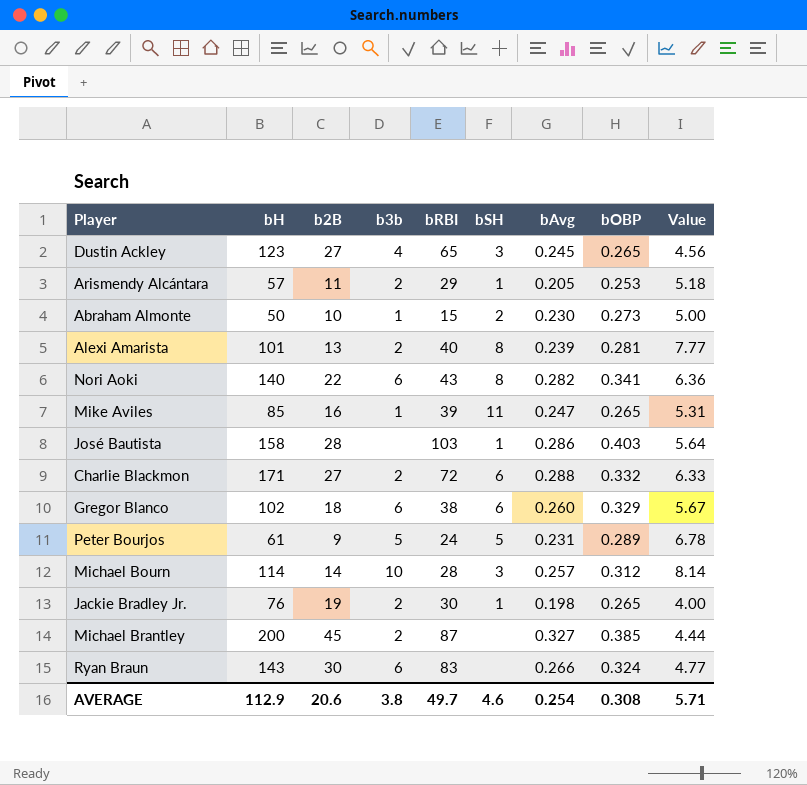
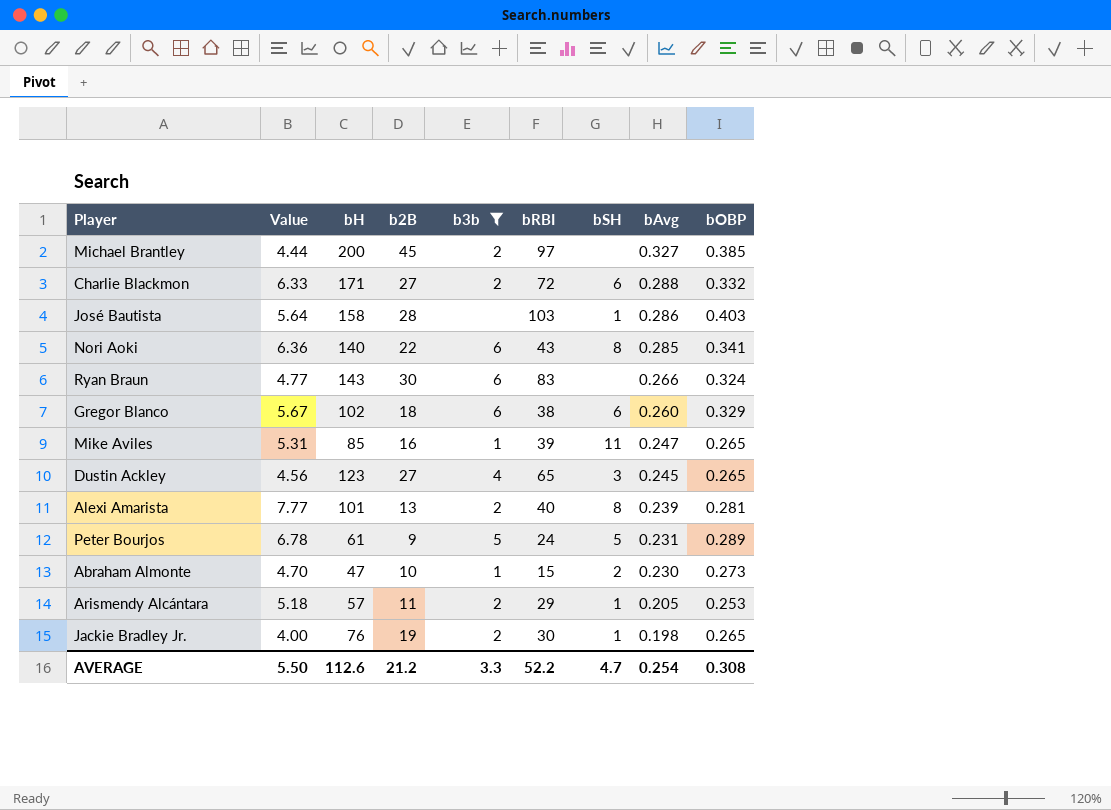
filter: none -> b3b != 10
row order: none -> bAvg descending
column Value | position: 9 -> 2
Michael Brantley | bRBI: 87 -> 97
Nori Aoki | bAvg: 0.282 -> 0.285
Abraham Almonte | Value: 5.00 -> 4.70
Abraham Almonte | bH: 50 -> 47
AVERAGE | Value: 5.71 -> 5.50
AVERAGE | bH: 112.9 -> 112.6
AVERAGE | b2B: 20.6 -> 21.2
AVERAGE | b3b: 3.8 -> 3.3
AVERAGE | bRBI: 49.7 -> 52.2
AVERAGE | bSH: 4.6 -> 4.7

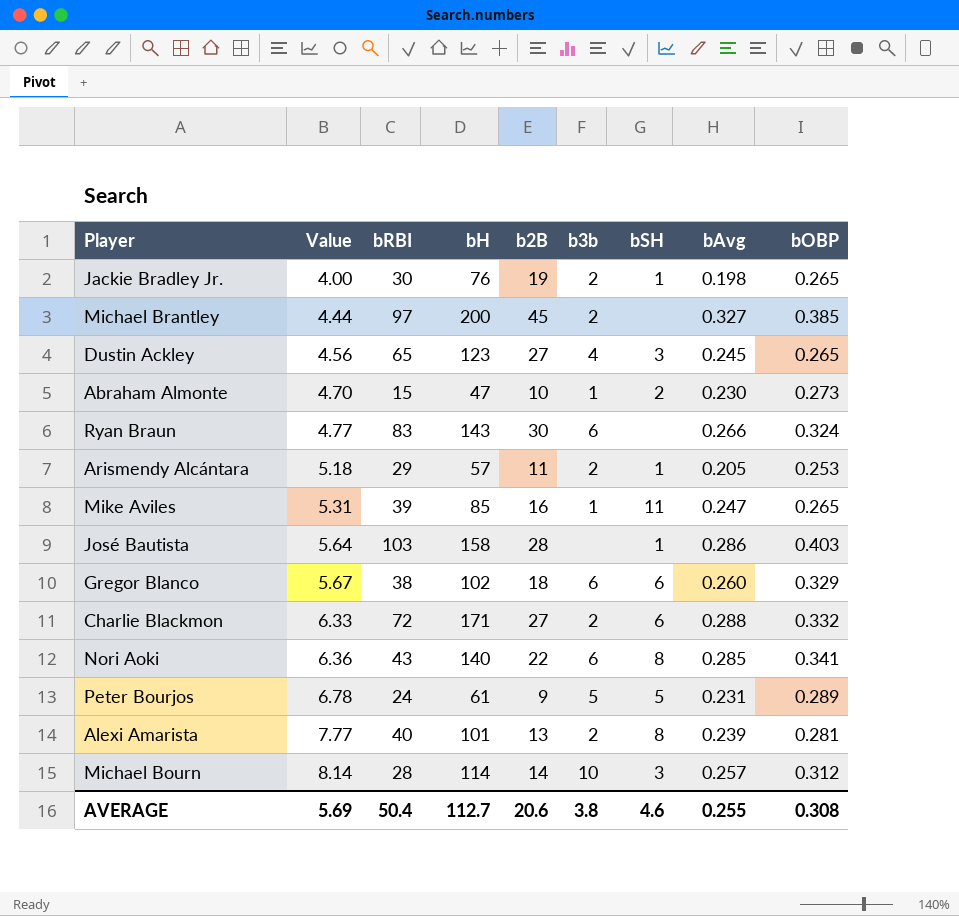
filter: b3b != 10 -> none
row order: bAvg descending -> Value ascending
column bRBI | position: 6 -> 3
AVERAGE | Value: 5.50 -> 5.69
AVERAGE | bRBI: 52.2 -> 50.4
AVERAGE | bH: 112.6 -> 112.7
AVERAGE | b2B: 21.2 -> 20.6
AVERAGE | b3b: 3.3 -> 3.8
AVERAGE | bSH: 4.7 -> 4.6
AVERAGE | bAvg: 0.254 -> 0.255

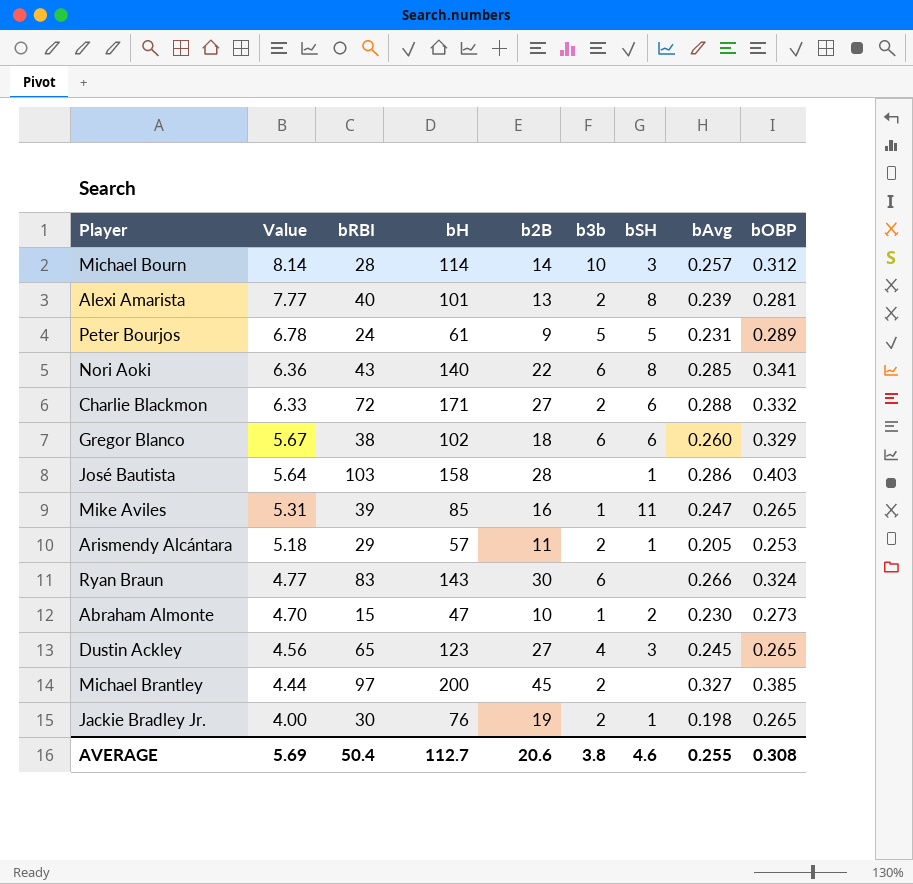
row order: Value ascending -> Value descending

